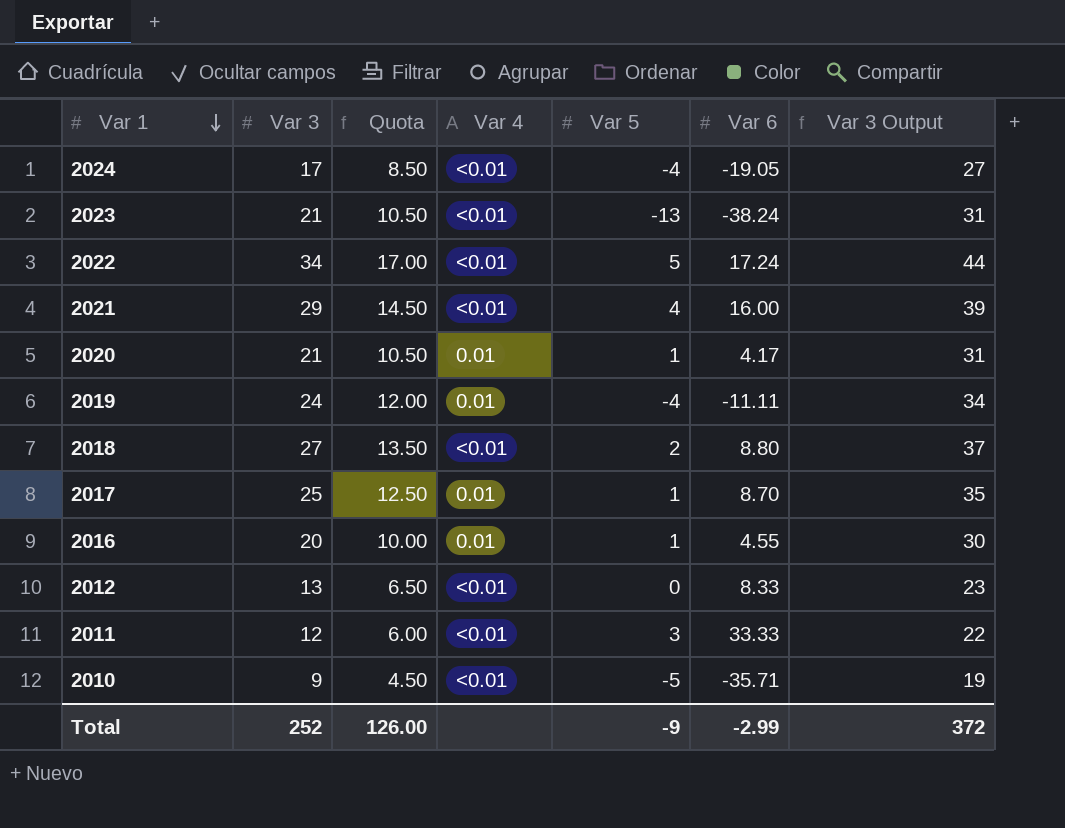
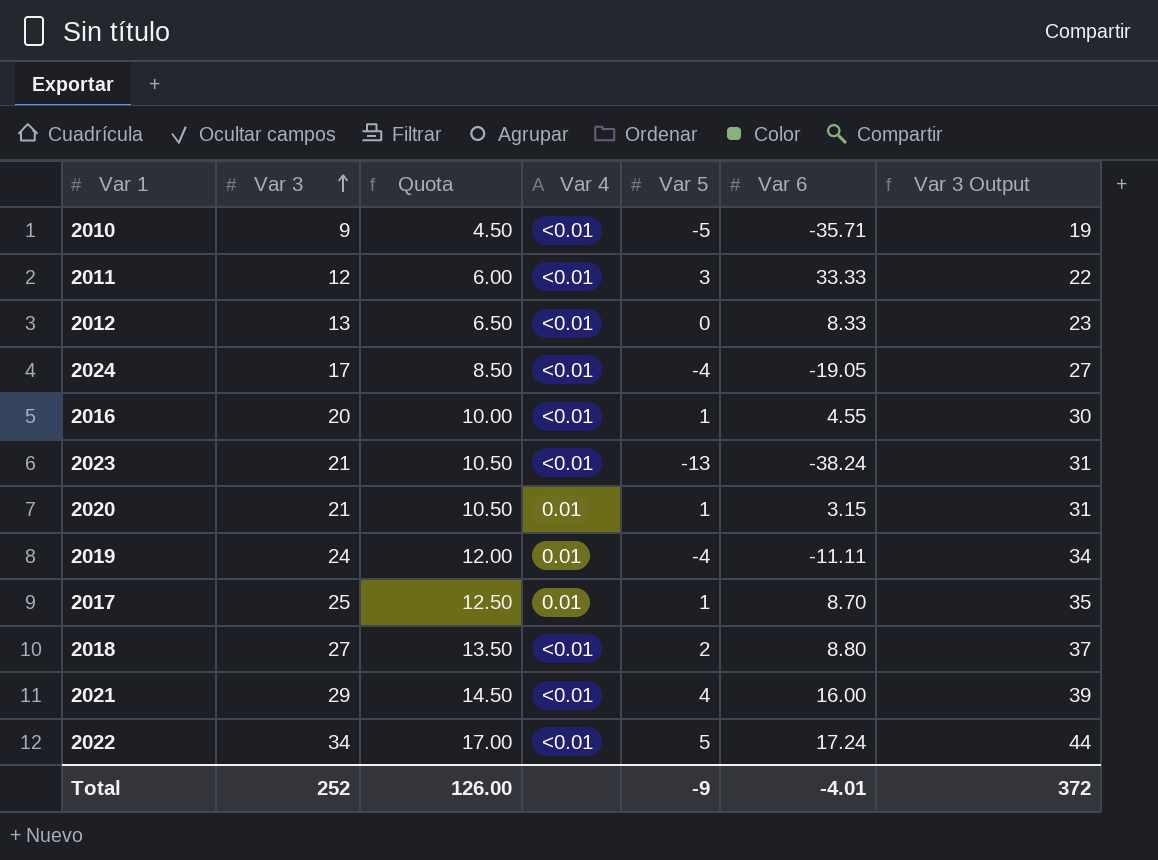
row order: Var 1 descending -> Var 3 ascending
2016 | Var 4: 0.01 -> <0.01
2020 | Var 6: 4.17 -> 3.15
Total | Var 6: -2.99 -> -4.01

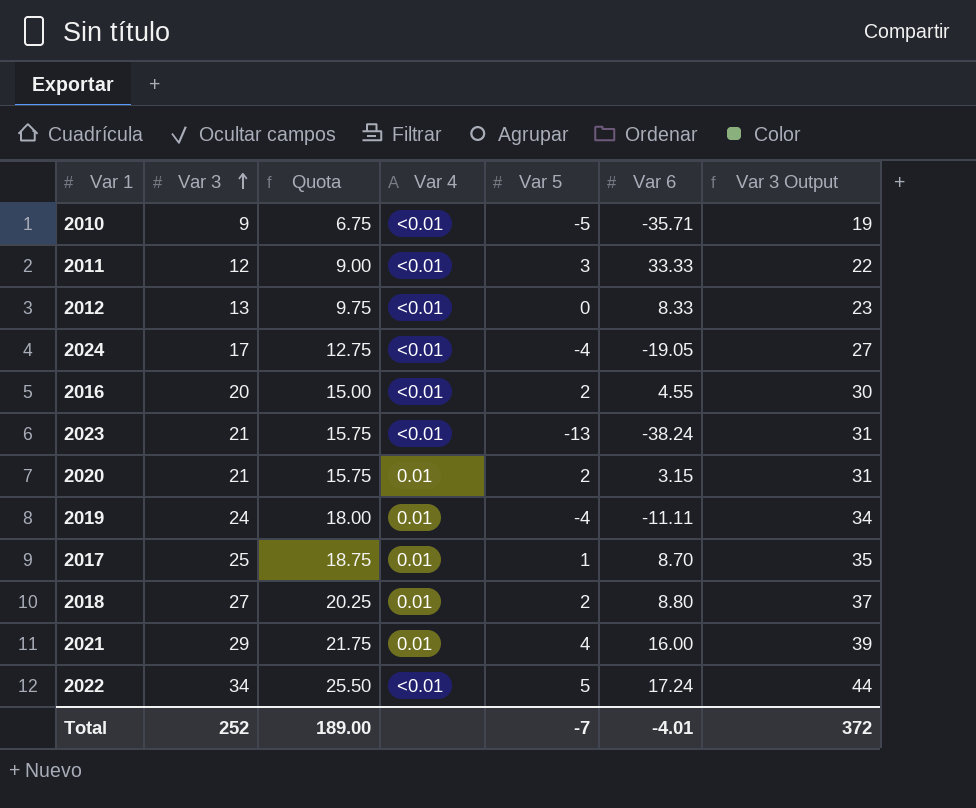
column Quota | formula: [Var 3] * 0.5 -> [Var 3] * 0.75
2016 | Var 5: 1 -> 2
2020 | Var 5: 1 -> 2
2018 | Var 4: <0.01 -> 0.01
2021 | Var 4: <0.01 -> 0.01
Total | Quota: 126.00 -> 189.00
Total | Var 5: -9 -> -7

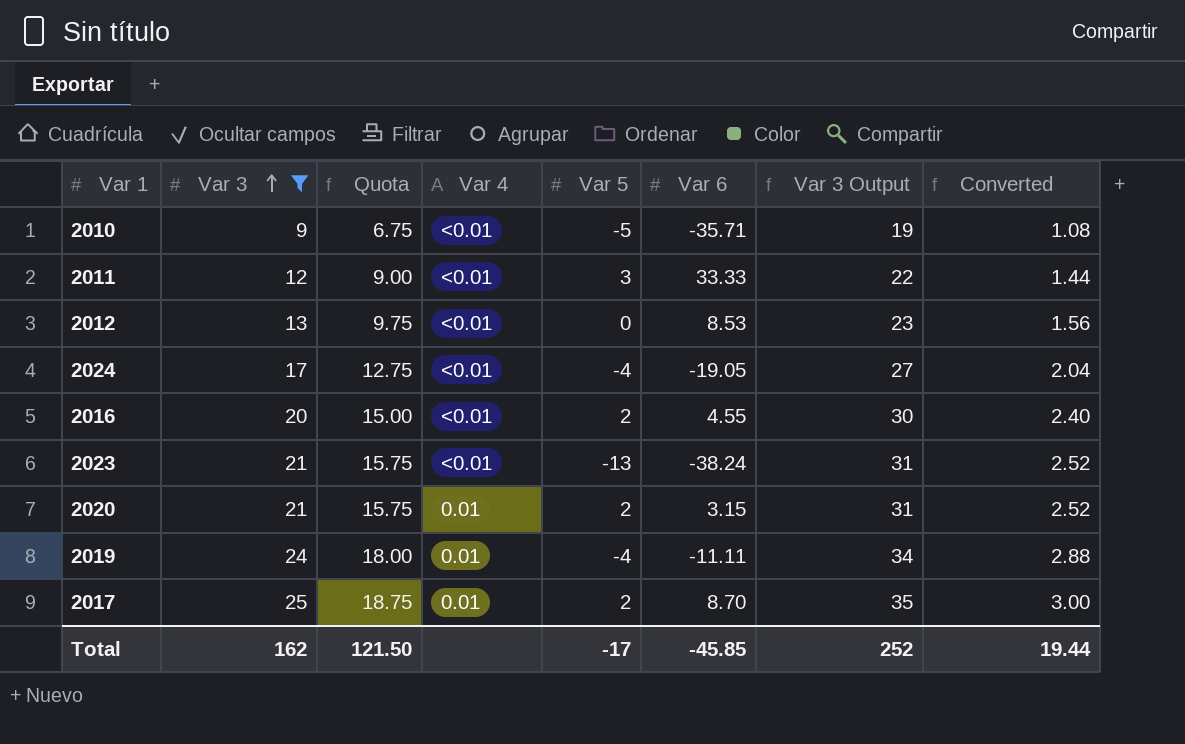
filter: none -> Var 3 <= 25
column Converted | formula: none -> [Var 3] * 0.12
2012 | Var 6: 8.33 -> 8.53
2017 | Var 5: 1 -> 2
Total | Var 3: 252 -> 162
Total | Quota: 189.00 -> 121.50
Total | Var 5: -7 -> -17
Total | Var 6: -4.01 -> -45.85
Total | Var 3 Output: 372 -> 252

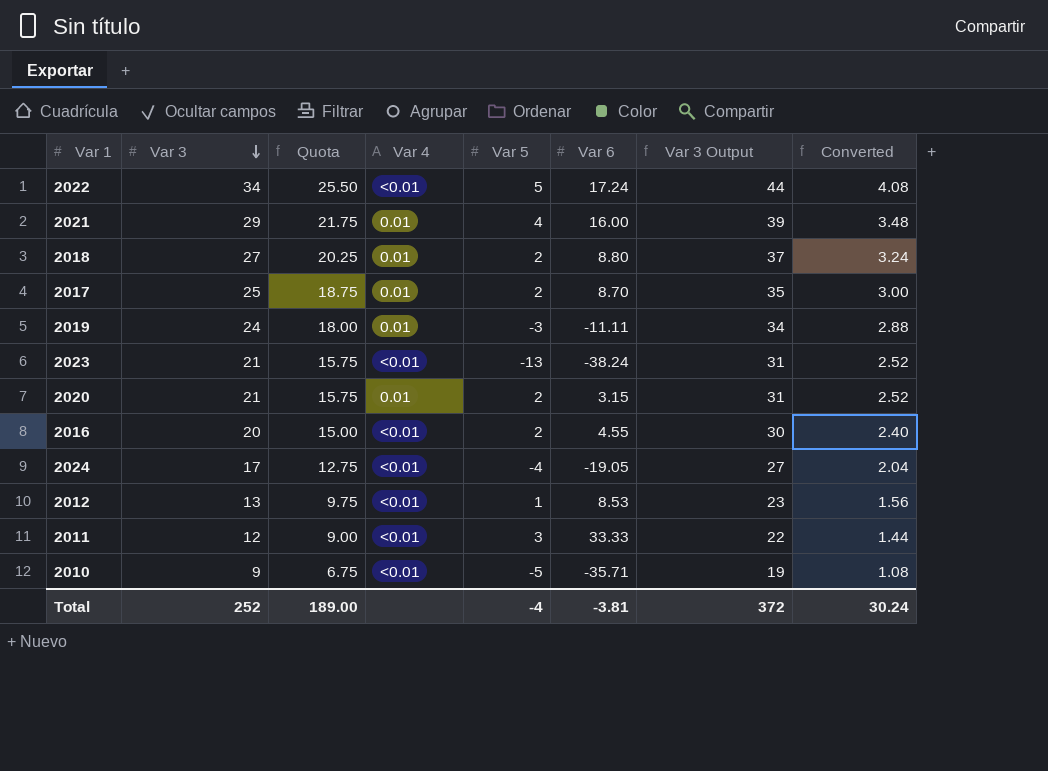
filter: Var 3 <= 25 -> none
row order: Var 3 ascending -> Var 3 descending
2019 | Var 5: -4 -> -3
2012 | Var 5: 0 -> 1
Total | Var 3: 162 -> 252
Total | Quota: 121.50 -> 189.00
Total | Var 5: -17 -> -4
Total | Var 6: -45.85 -> -3.81
Total | Var 3 Output: 252 -> 372
Total | Converted: 19.44 -> 30.24

